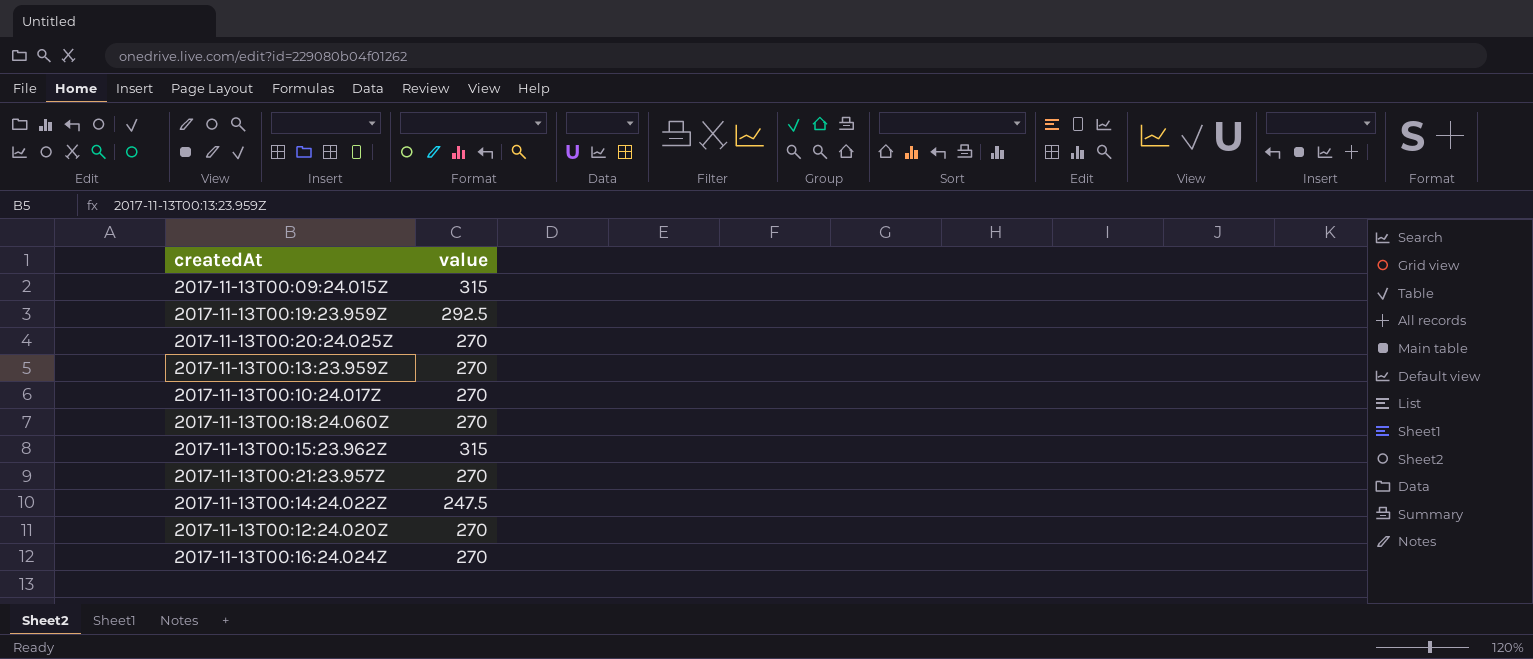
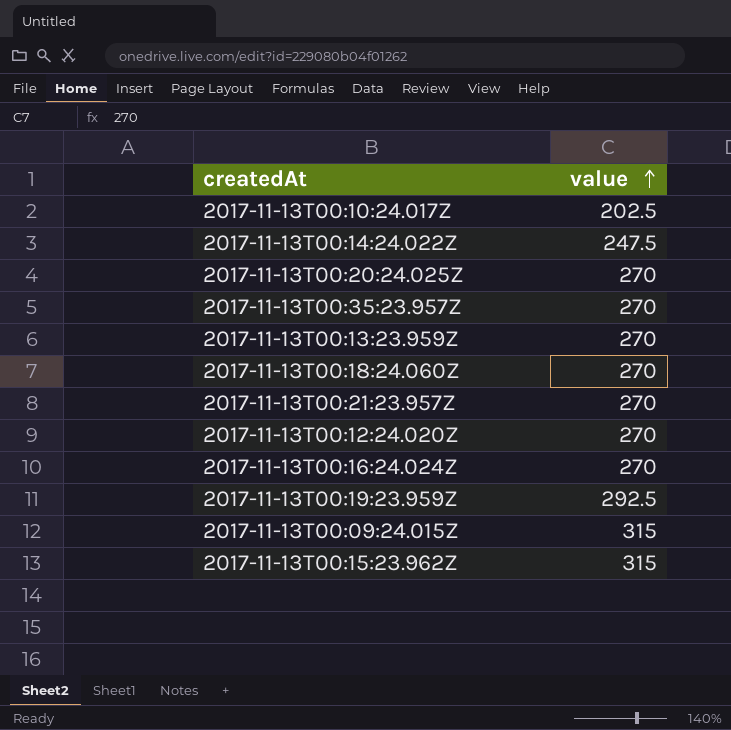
row order: none -> value ascending
2017-11-13T00:10:24.017Z | value: 270 -> 202.5
row 2017-11-13T00:35:23.957Z: none -> 270

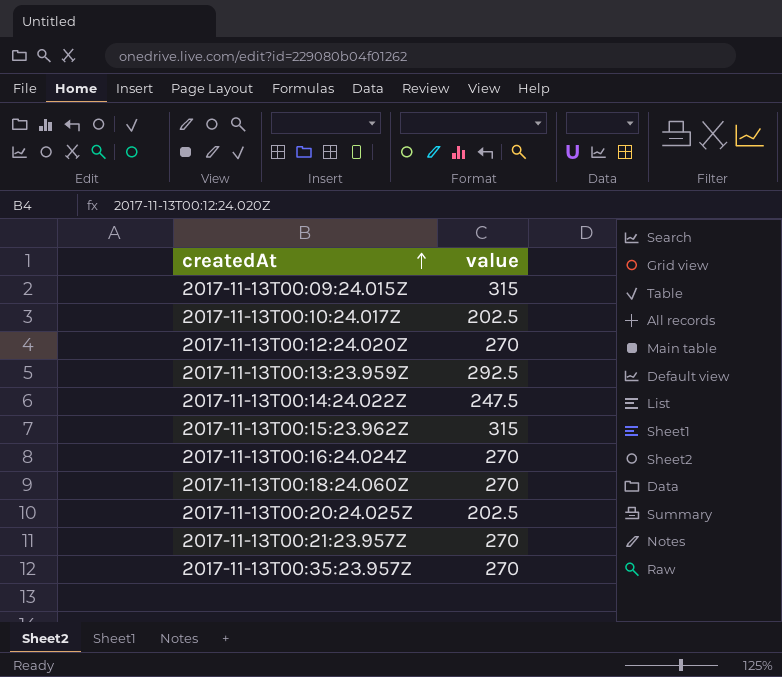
row order: value ascending -> createdAt ascending
row 2017-11-13T00:19:23.959Z: 292.5 -> none
2017-11-13T00:13:23.959Z | value: 270 -> 292.5
2017-11-13T00:20:24.025Z | value: 270 -> 202.5

